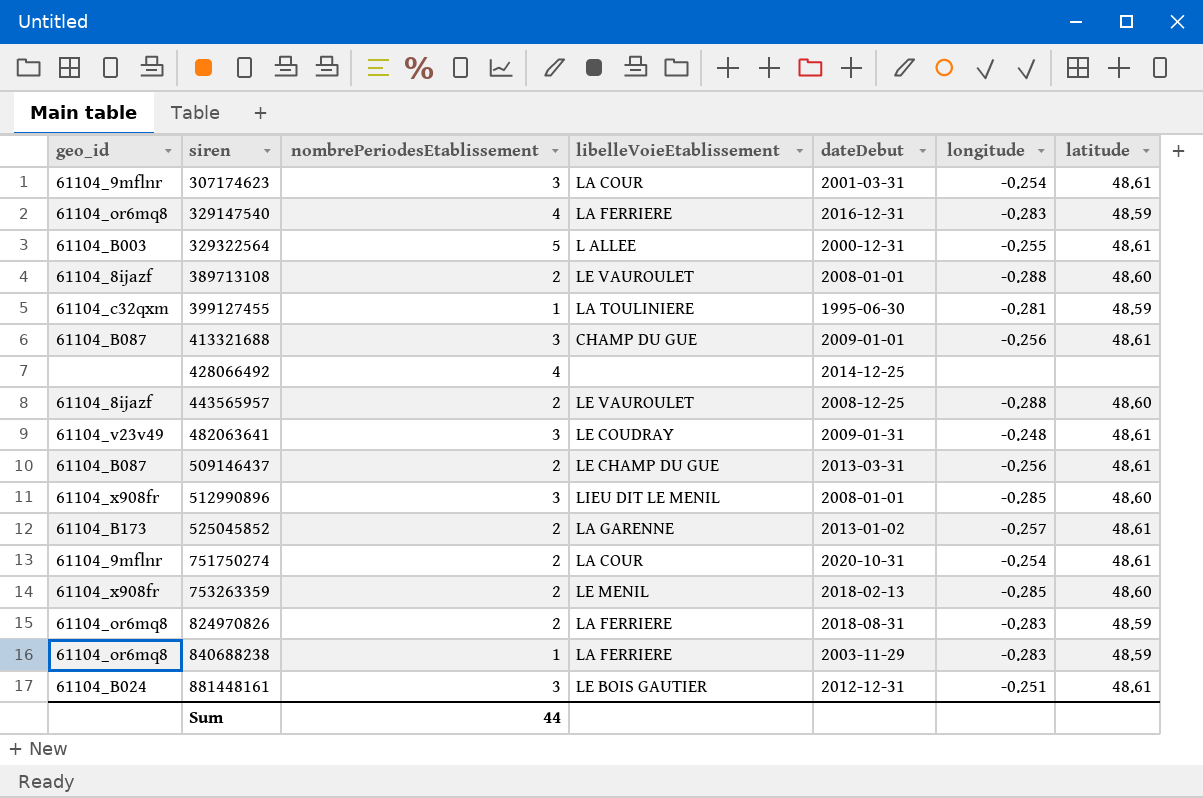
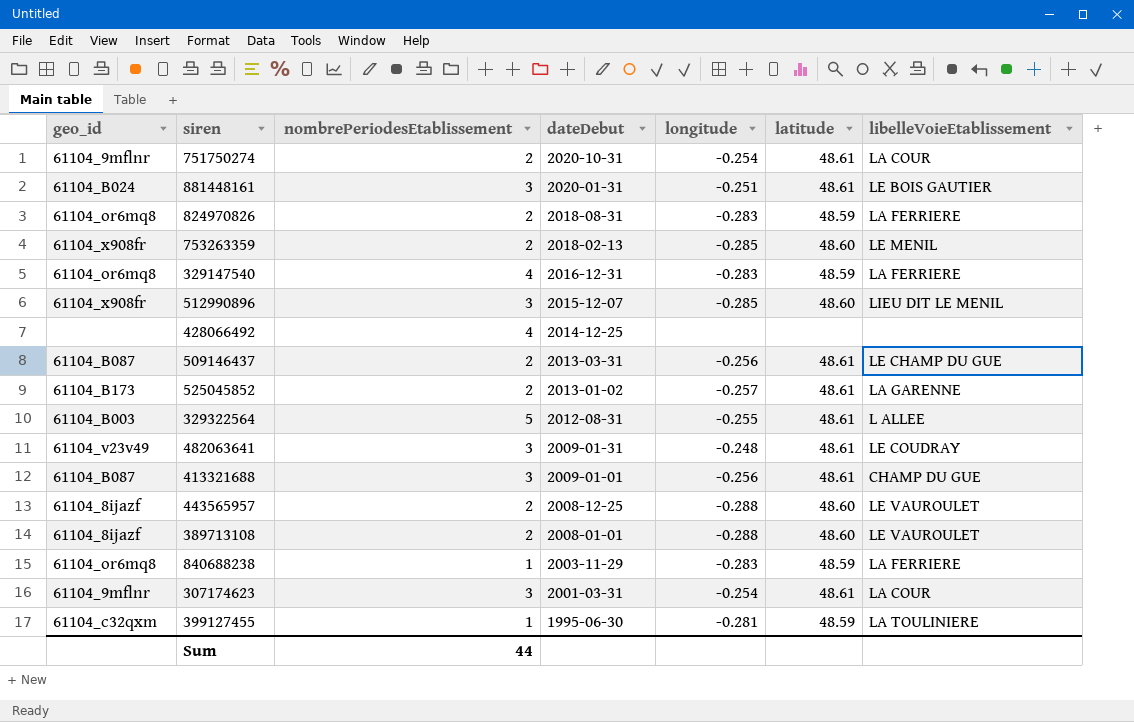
row order: siren ascending -> dateDebut descending
column libelleVoieEtablissement | position: 4 -> 7
881448161 | dateDebut: 2012-12-31 -> 2020-01-31
512990896 | dateDebut: 2008-01-01 -> 2015-12-07
329322564 | dateDebut: 2000-12-31 -> 2012-08-31

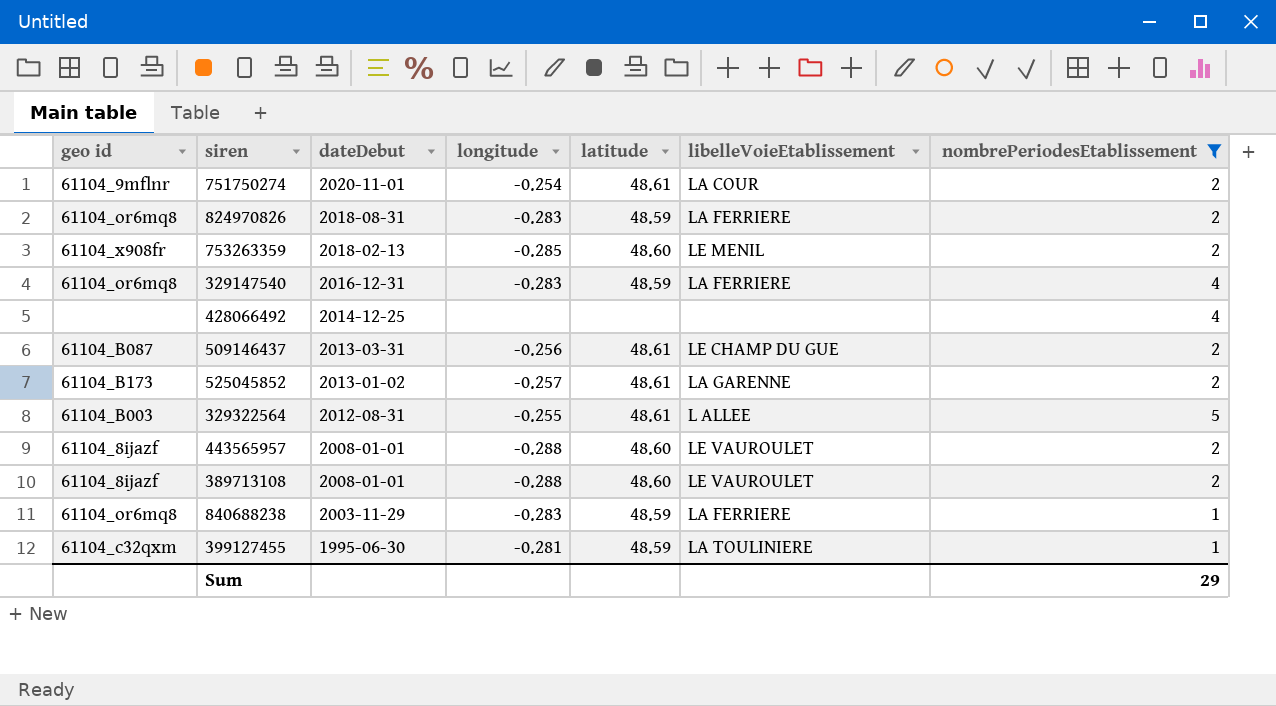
filter: none -> nombrePeriodesEtablissement != 3
column name: geo_id -> geo id
column nombrePeriodesEtablissement | position: 3 -> 7
751750274 | dateDebut: 2020-10-31 -> 2020-11-01
443565957 | dateDebut: 2008-12-25 -> 2008-01-01
Sum | nombrePeriodesEtablissement: 44 -> 29

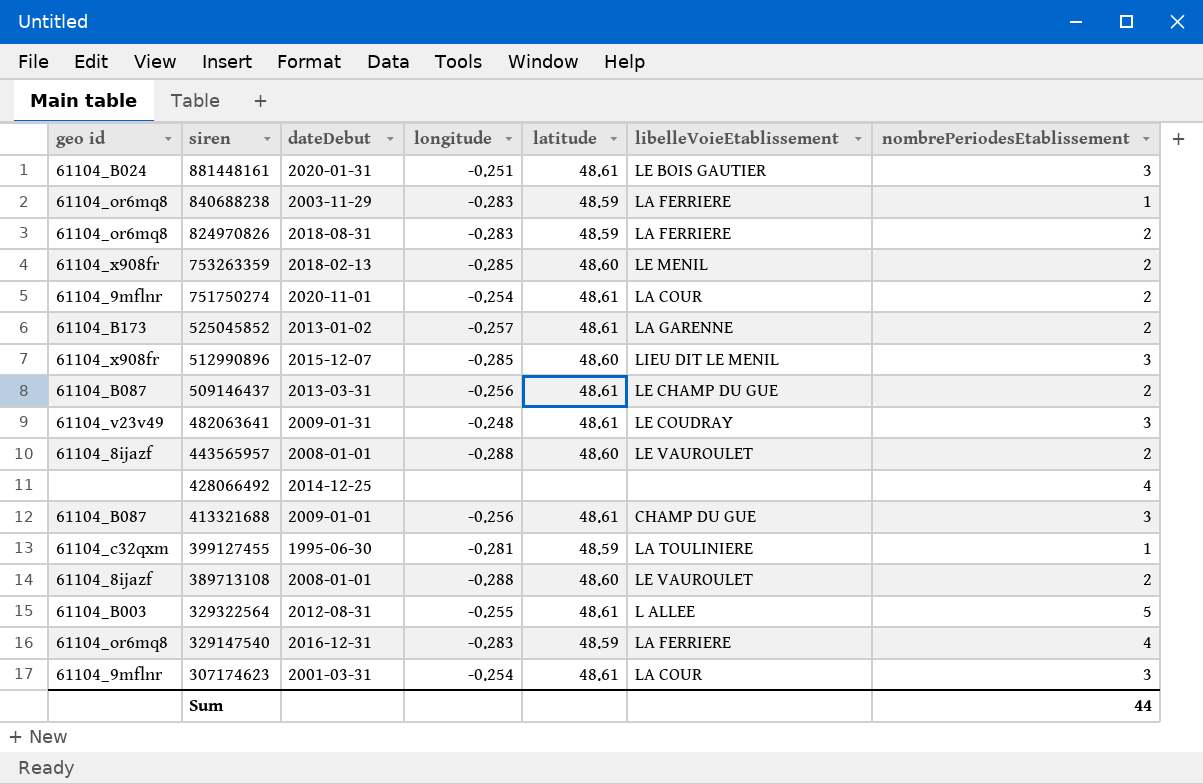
filter: nombrePeriodesEtablissement != 3 -> none
row order: dateDebut descending -> siren descending
Sum | nombrePeriodesEtablissement: 29 -> 44

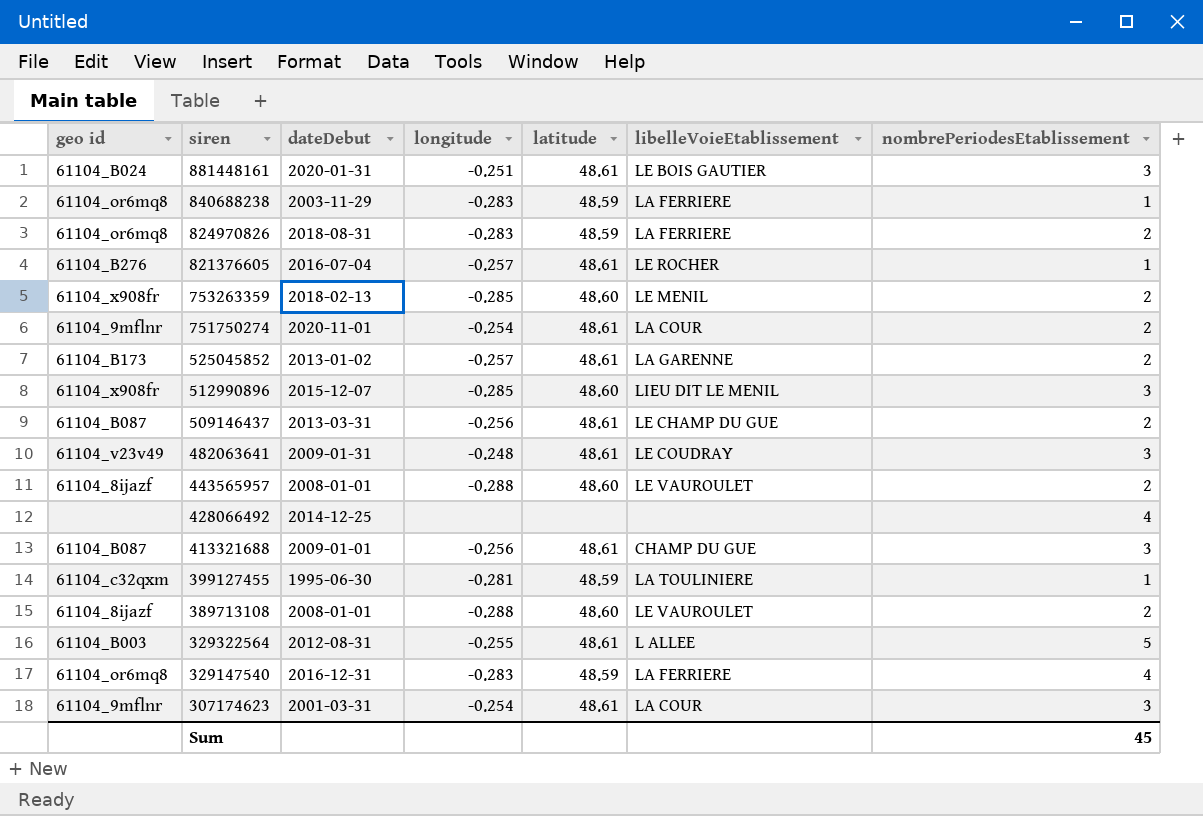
row 821376605: none -> 61104_B276 | 2016-07-04 | -0.257 | 48.61 | LE ROCHER | 1
Sum | nombrePeriodesEtablissement: 44 -> 45

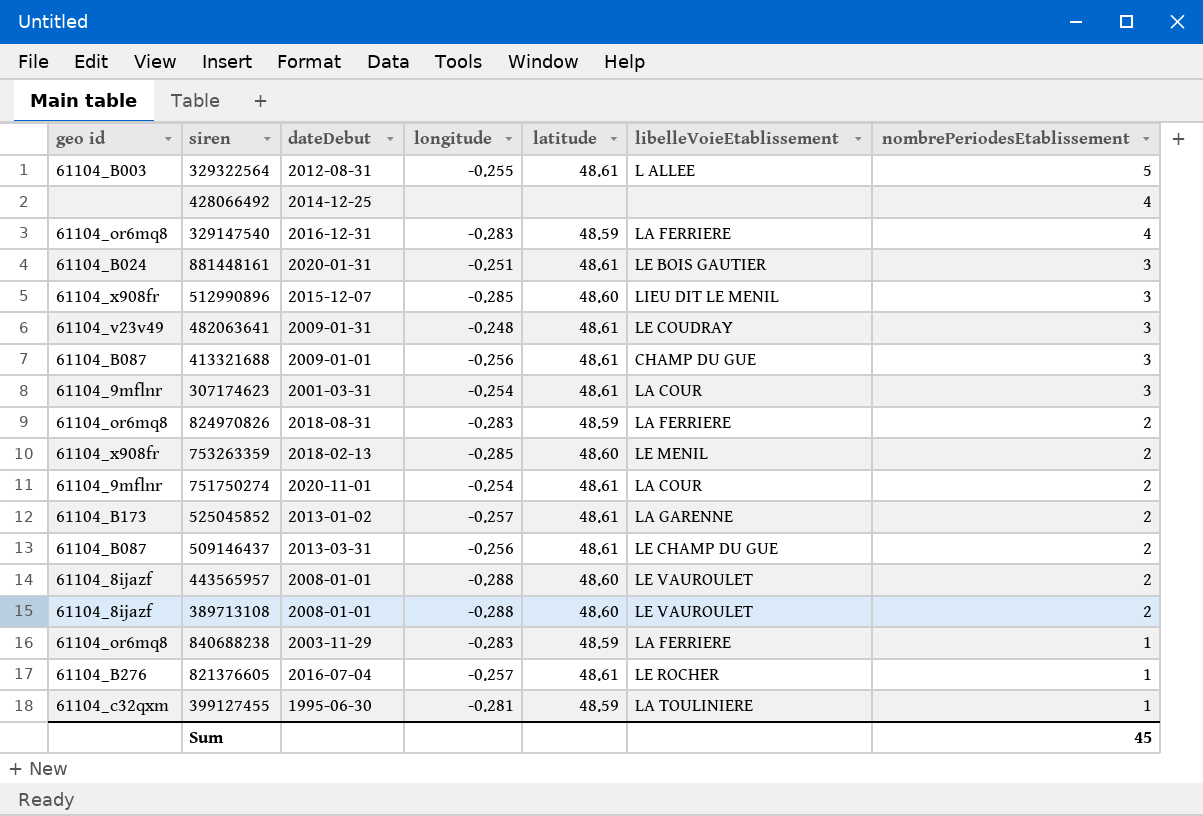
row order: siren descending -> nombrePeriodesEtablissement descending

